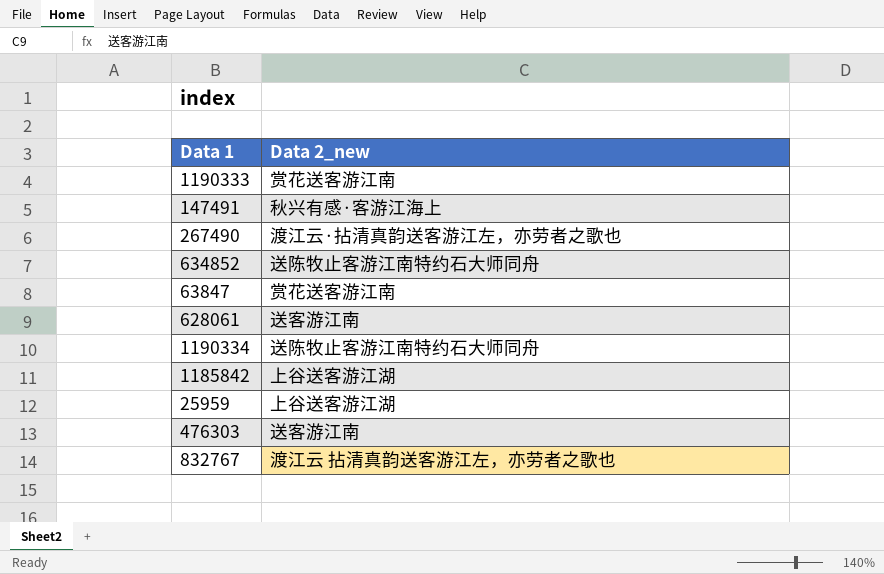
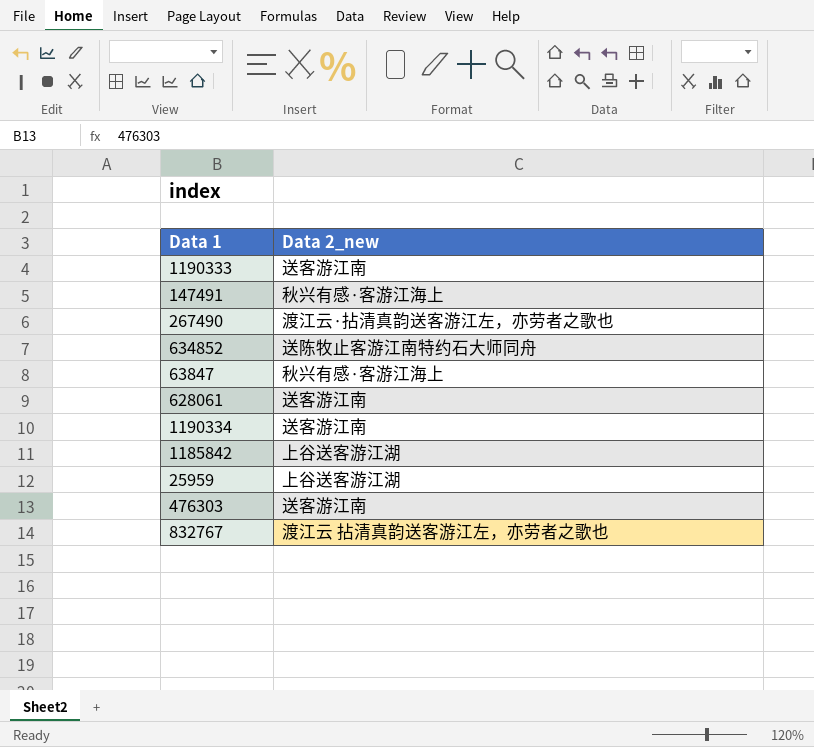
1190333 | Data 2_new: 赏花送客游江南 -> 送客游江南
63847 | Data 2_new: 赏花送客游江南 -> 秋兴有感·客游江海上
1190334 | Data 2_new: 送陈牧止客游江南特约石大师同舟 -> 送客游江南

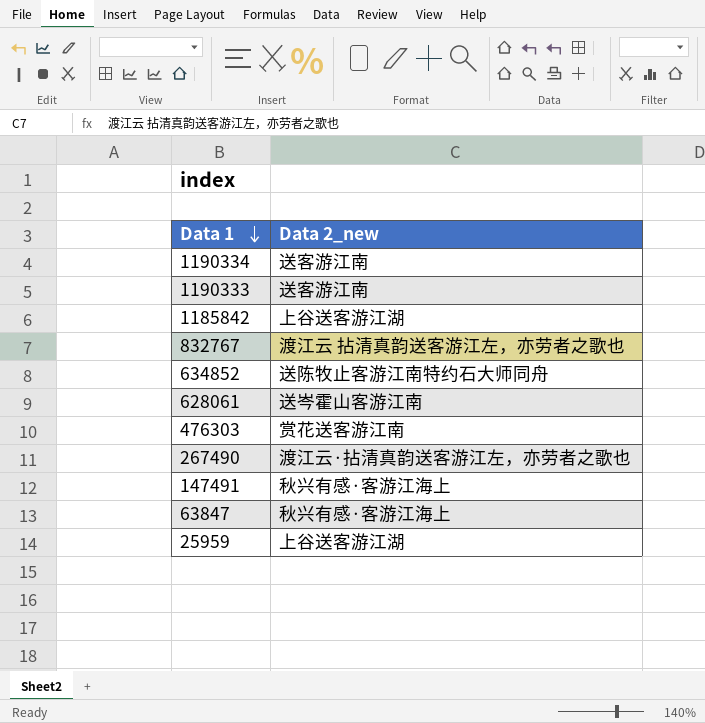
row order: none -> Data 1 descending
628061 | Data 2_new: 送客游江南 -> 送岑霍山客游江南
476303 | Data 2_new: 送客游江南 -> 赏花送客游江南

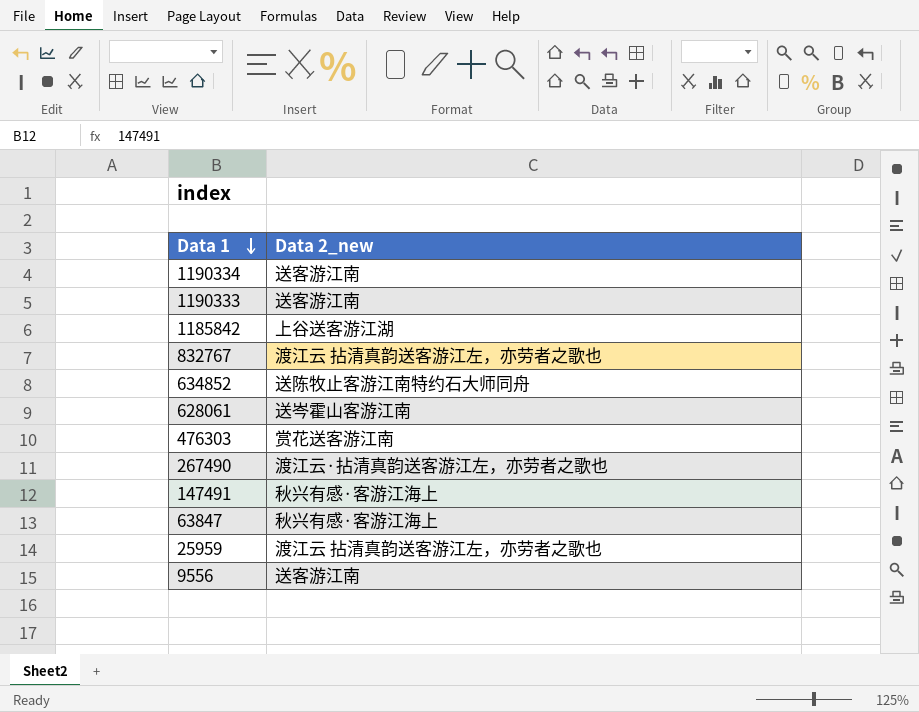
25959 | Data 2_new: 上谷送客游江湖 -> 渡江云 拈清真韵送客游江左，亦劳者之歌也
row 9556: none -> 送客游江南

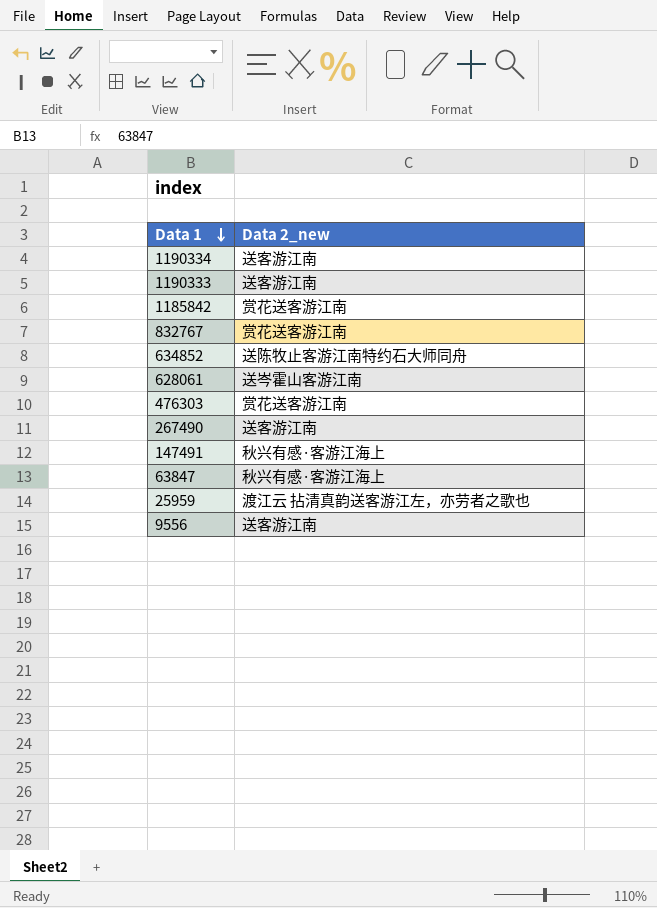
1185842 | Data 2_new: 上谷送客游江湖 -> 赏花送客游江南
832767 | Data 2_new: 渡江云 拈清真韵送客游江左，亦劳者之歌也 -> 赏花送客游江南
267490 | Data 2_new: 渡江云·拈清真韵送客游江左，亦劳者之歌也 -> 送客游江南

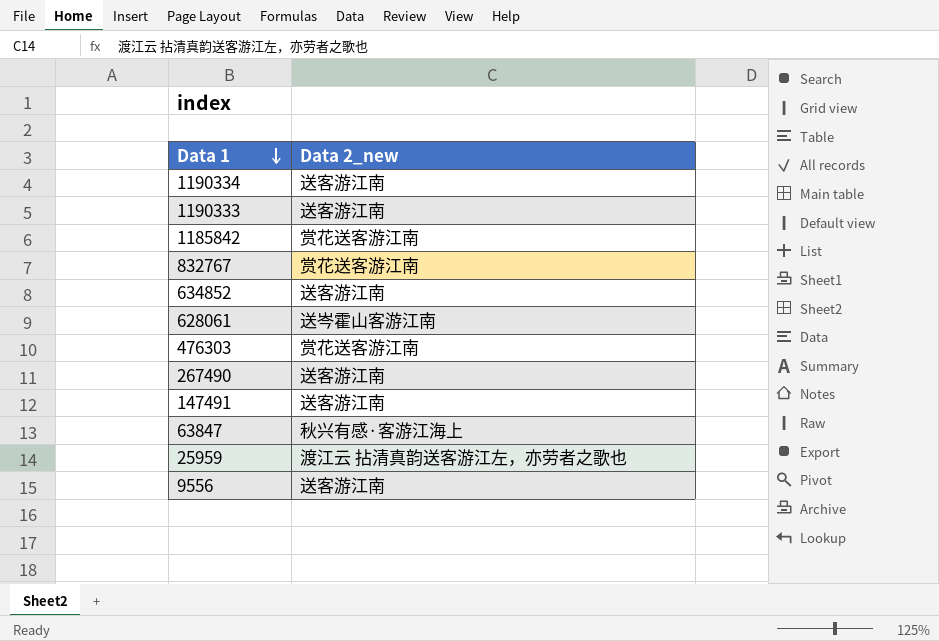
634852 | Data 2_new: 送陈牧止客游江南特约石大师同舟 -> 送客游江南
147491 | Data 2_new: 秋兴有感·客游江海上 -> 送客游江南

